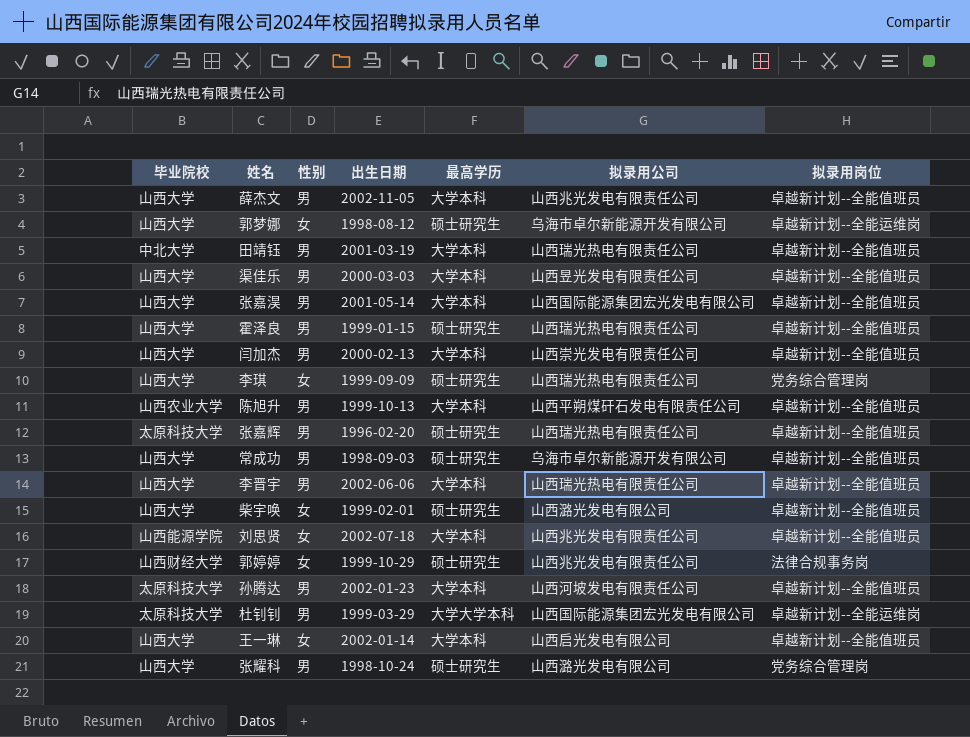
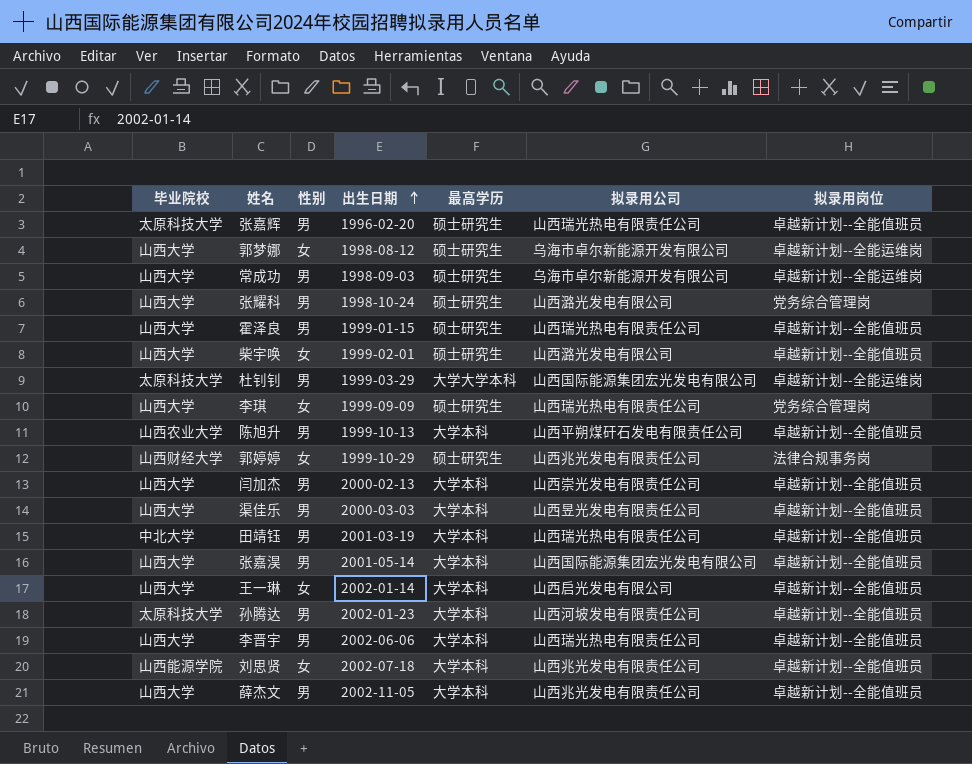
row order: none -> 出生日期 ascending
常成功 | 拟录用岗位: 卓越新计划--全能值班员 -> 卓越新计划--全能运维岗

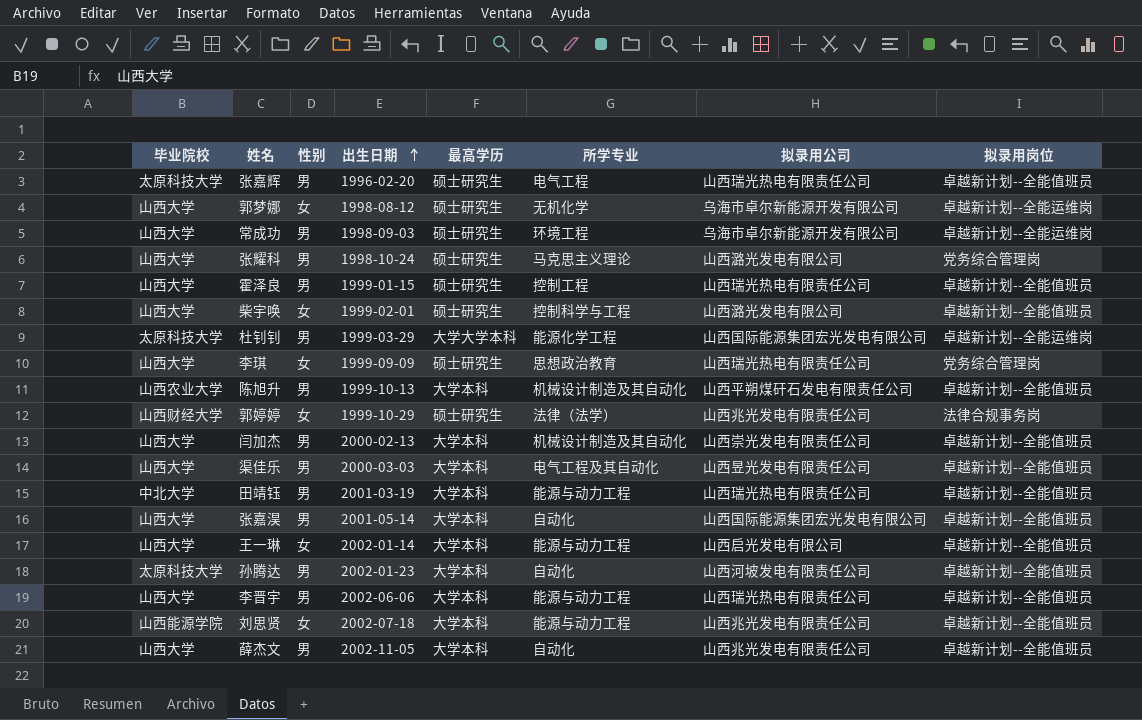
column 所学专业 | position: none -> 6

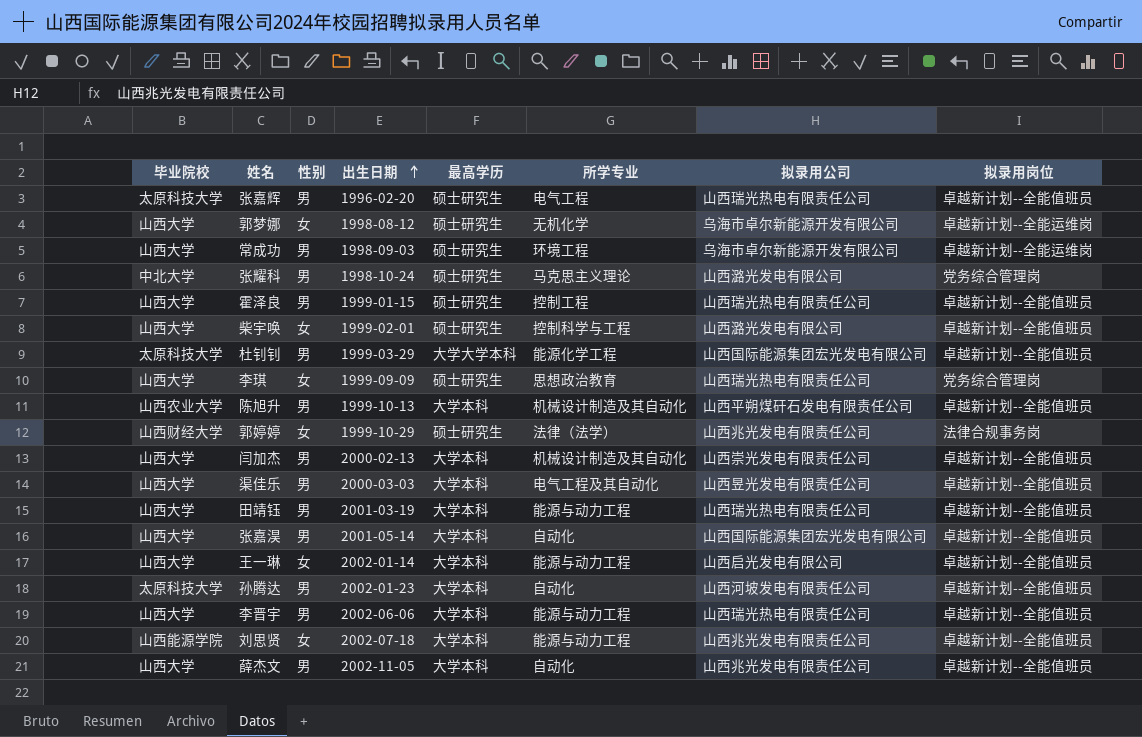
张耀科 | 毕业院校: 山西大学 -> 中北大学
杜钊钊 | 拟录用岗位: 卓越新计划--全能运维岗 -> 卓越新计划--全能值班员
田靖钰 | 毕业院校: 中北大学 -> 山西大学

